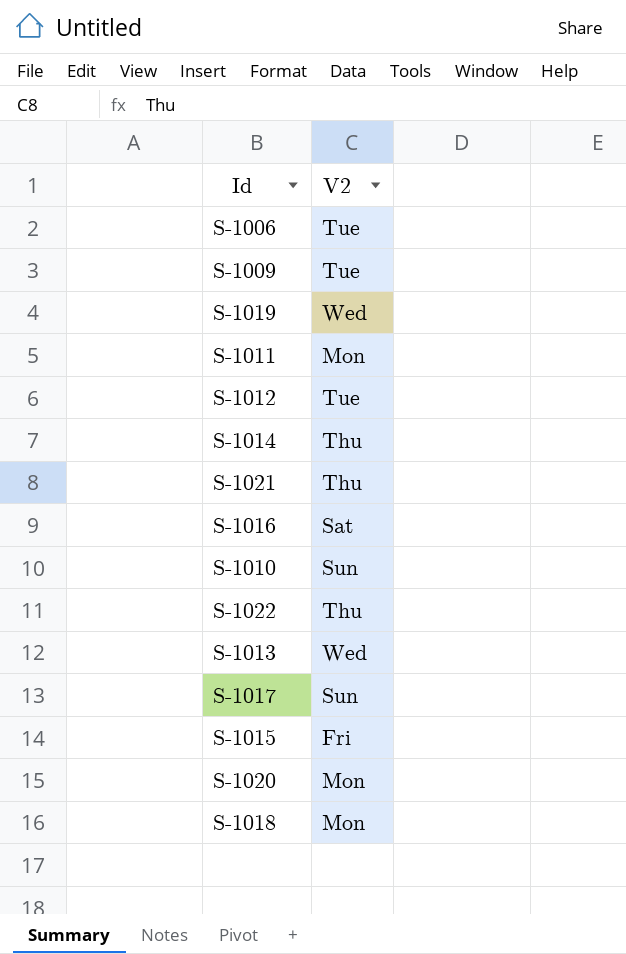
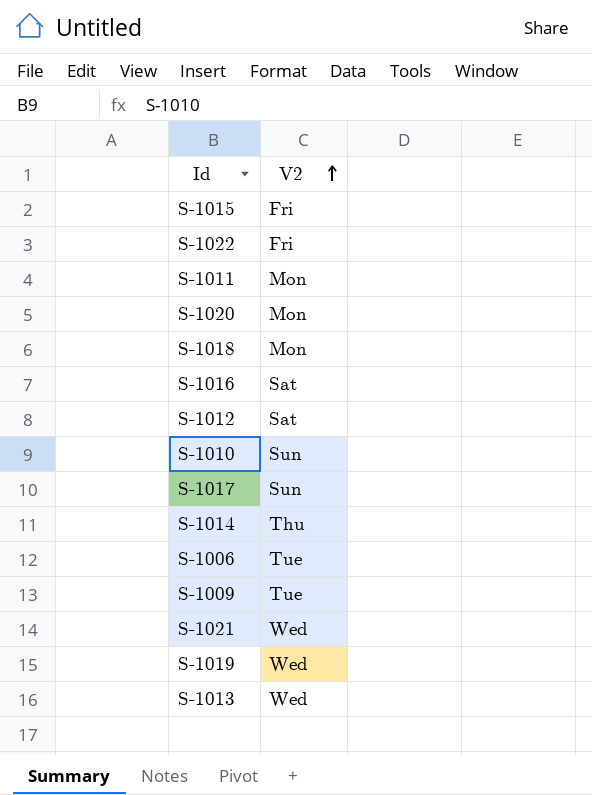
row order: none -> V2 ascending
S-1022 | V2: Thu -> Fri
S-1012 | V2: Tue -> Sat
S-1021 | V2: Thu -> Wed

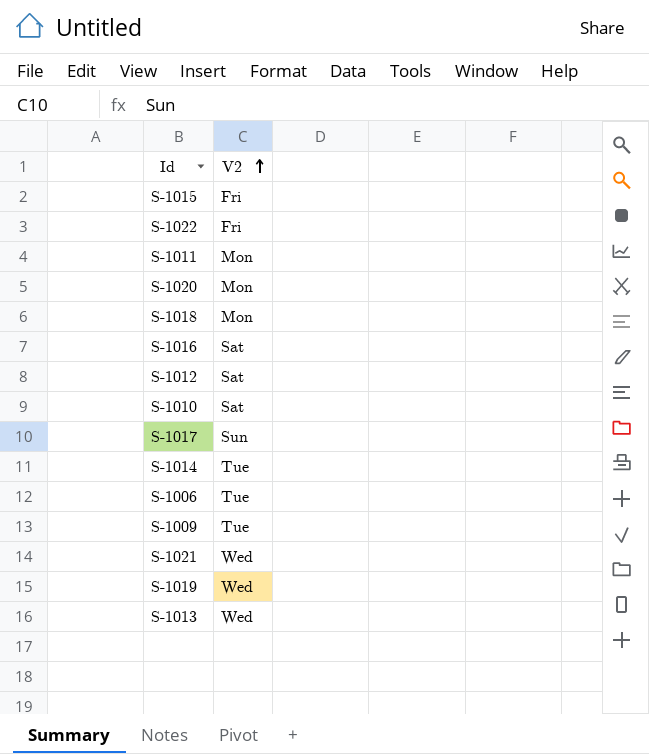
S-1010 | V2: Sun -> Sat
S-1014 | V2: Thu -> Tue

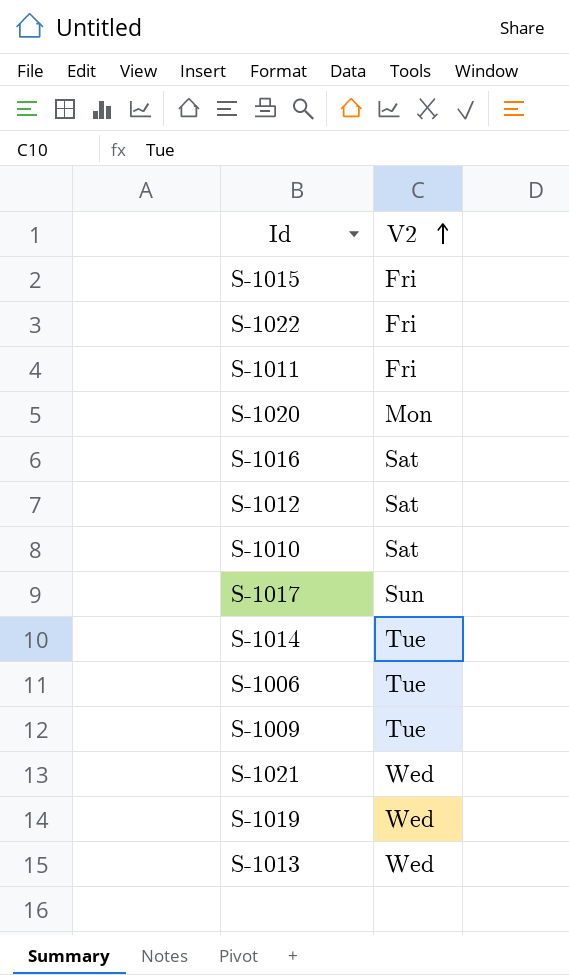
row S-1018: Mon -> none
S-1011 | V2: Mon -> Fri

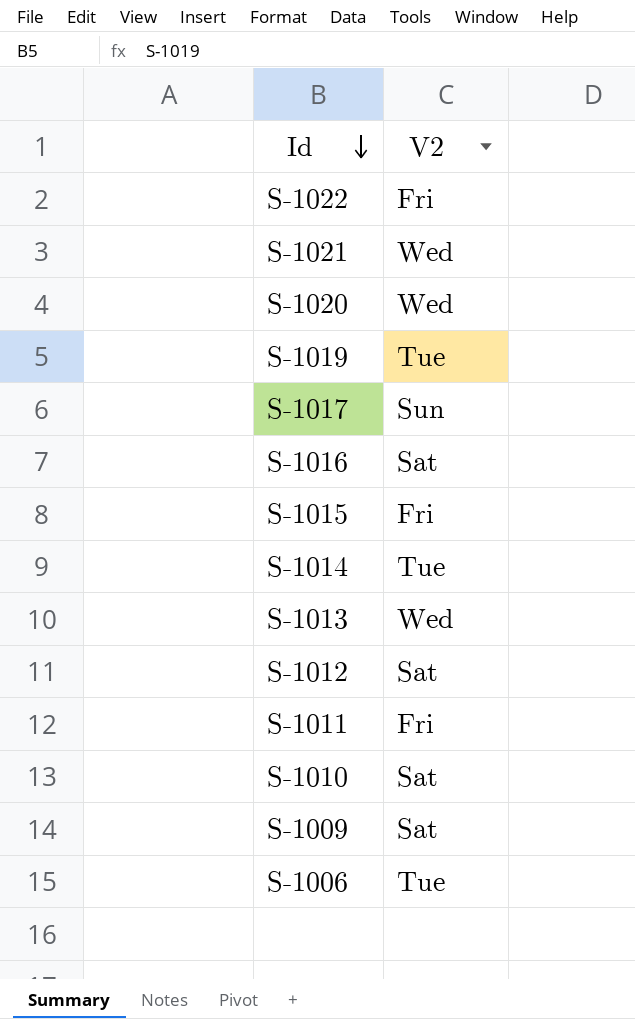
row order: V2 ascending -> Id descending
S-1020 | V2: Mon -> Wed
S-1019 | V2: Wed -> Tue
S-1009 | V2: Tue -> Sat

